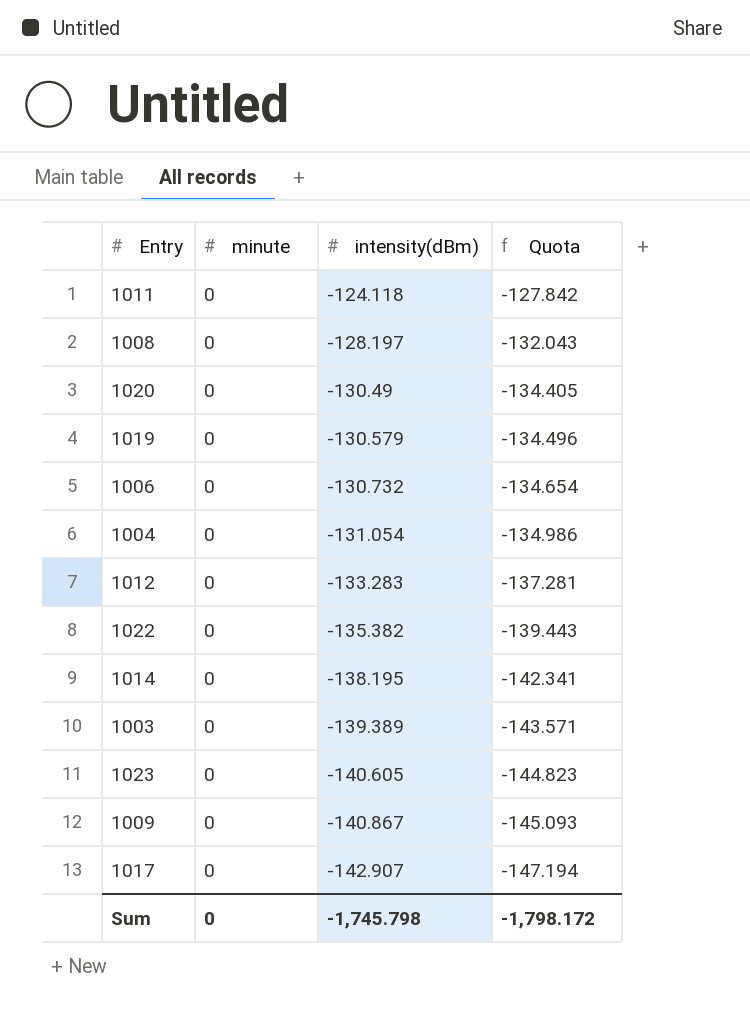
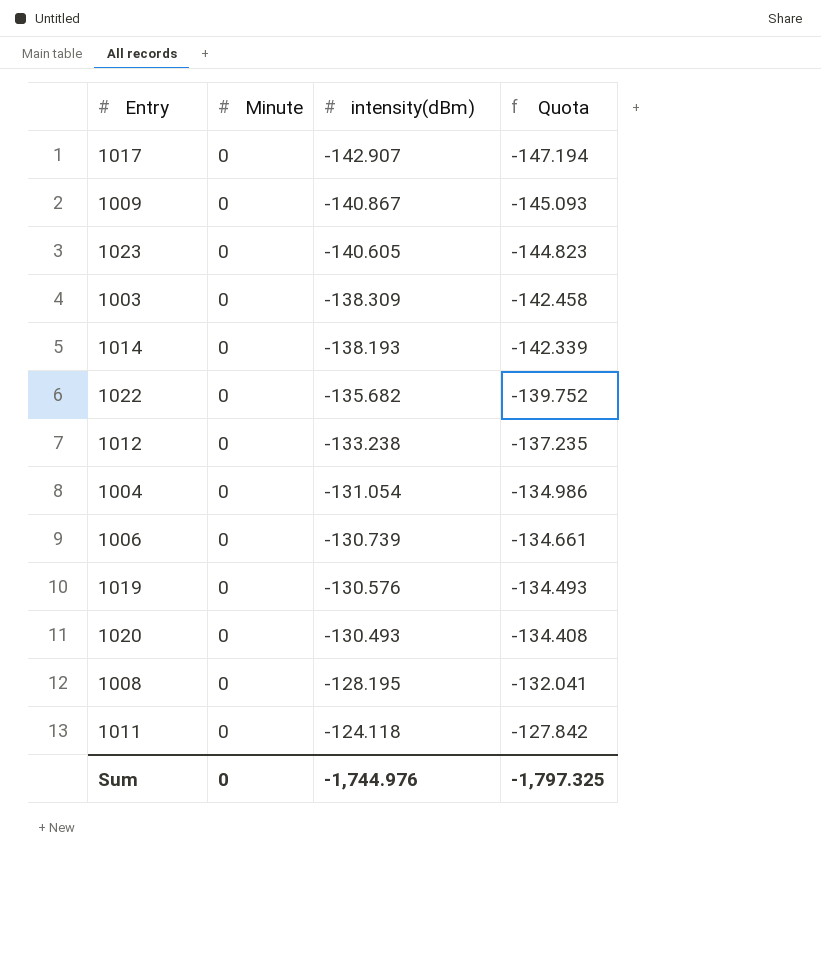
row order: intensity(dBm) descending -> intensity(dBm) ascending
column name: minute -> Minute
1003 | intensity(dBm): -139.389 -> -138.309
1003 | Quota: -143.571 -> -142.458
1014 | intensity(dBm): -138.195 -> -138.193
1014 | Quota: -142.341 -> -142.339
1022 | intensity(dBm): -135.382 -> -135.682
1022 | Quota: -139.443 -> -139.752
1012 | intensity(dBm): -133.283 -> -133.238
1012 | Quota: -137.281 -> -137.235
1006 | intensity(dBm): -130.732 -> -130.739
1006 | Quota: -134.654 -> -134.661
1019 | intensity(dBm): -130.579 -> -130.576
1019 | Quota: -134.496 -> -134.493
1020 | intensity(dBm): -130.49 -> -130.493
1020 | Quota: -134.405 -> -134.408
1008 | intensity(dBm): -128.197 -> -128.195
1008 | Quota: -132.043 -> -132.041
Sum | intensity(dBm): -1,745.798 -> -1,744.976
Sum | Quota: -1,798.172 -> -1,797.325

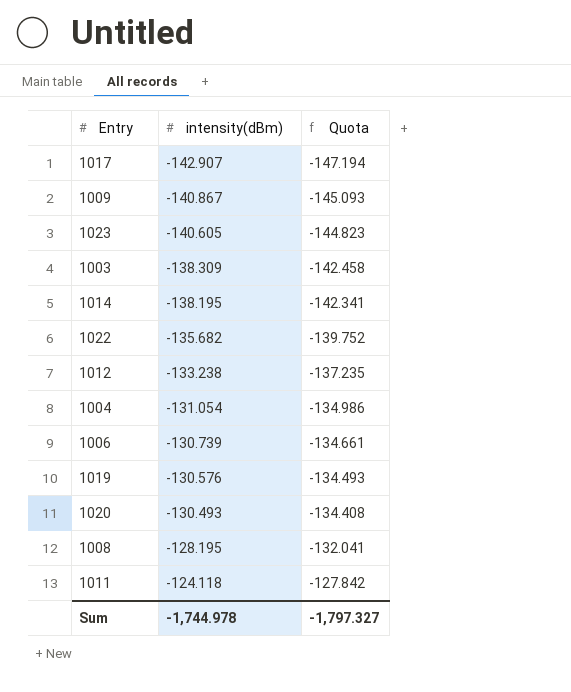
column Minute | position: 2 -> none
1014 | intensity(dBm): -138.193 -> -138.195
1014 | Quota: -142.339 -> -142.341
Sum | intensity(dBm): -1,744.976 -> -1,744.978
Sum | Quota: -1,797.325 -> -1,797.327

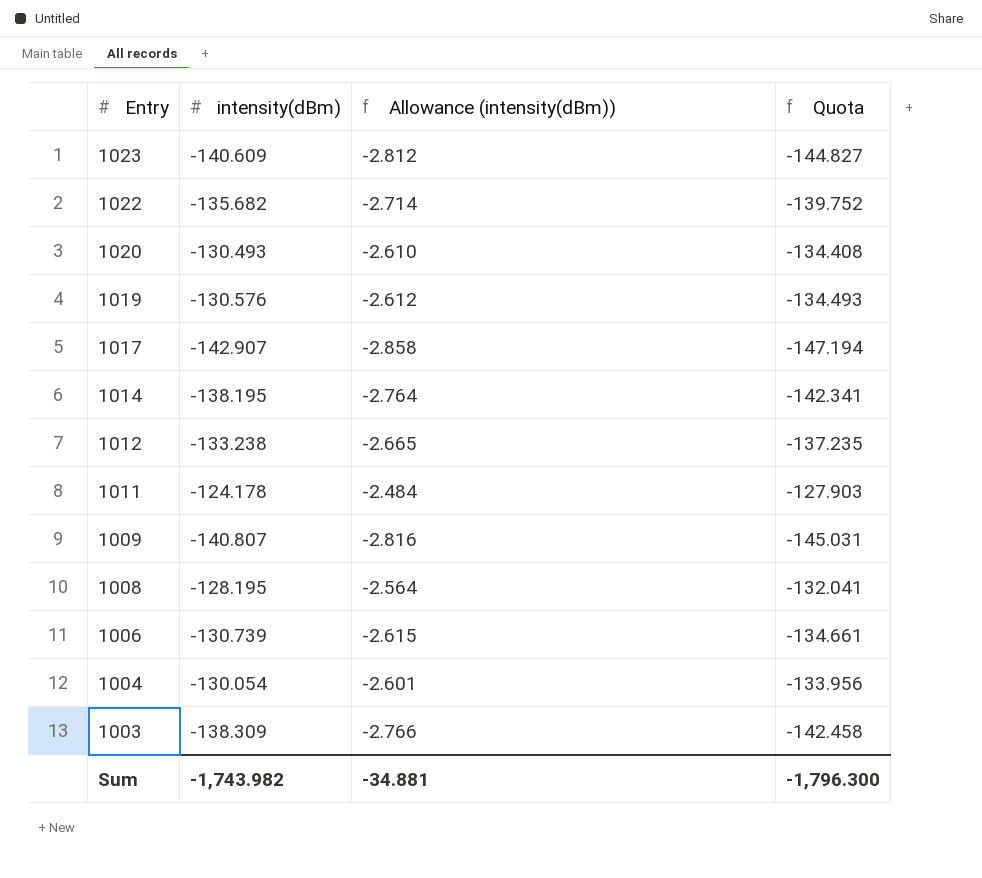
row order: intensity(dBm) ascending -> Entry descending
column Allowance (intensity(dBm)) | formula: none -> [intensity(dBm)] * 0.02
1023 | intensity(dBm): -140.605 -> -140.609
1023 | Quota: -144.823 -> -144.827
1011 | intensity(dBm): -124.118 -> -124.178
1011 | Quota: -127.842 -> -127.903
1009 | intensity(dBm): -140.867 -> -140.807
1009 | Quota: -145.093 -> -145.031
1004 | intensity(dBm): -131.054 -> -130.054
1004 | Quota: -134.986 -> -133.956
Sum | intensity(dBm): -1,744.978 -> -1,743.982
Sum | Quota: -1,797.327 -> -1,796.300

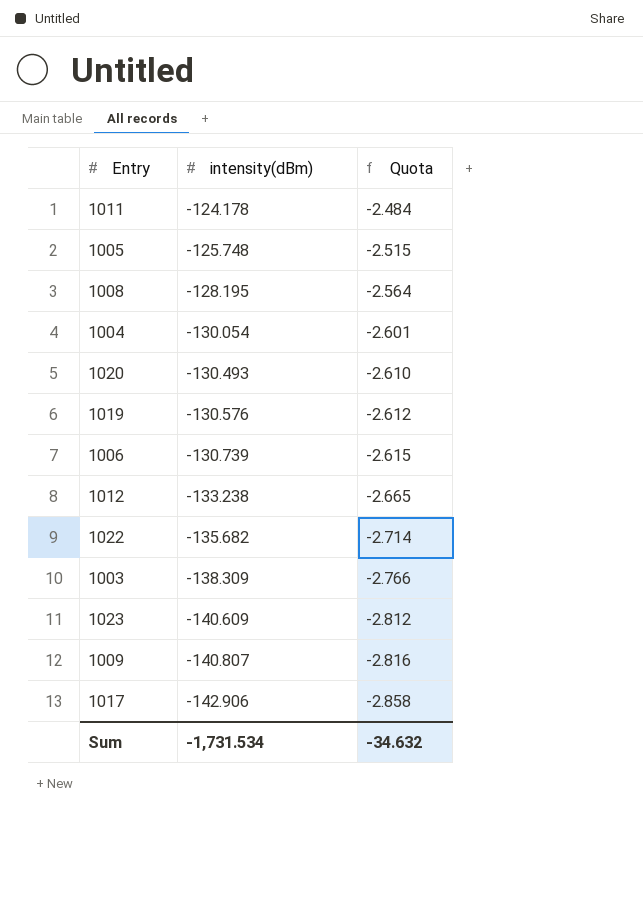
row order: Entry descending -> intensity(dBm) descending
column Allowance (intensity(dBm)) | formula: [intensity(dBm)] * 0.02 -> none
column Quota | formula: [intensity(dBm)] * 1.03 -> [intensity(dBm)] * 0.02
row 1014: -138.195 | -2.764 | -142.341 -> none
row 1005: none -> -125.748 | -2.515
1017 | intensity(dBm): -142.907 -> -142.906
Sum | intensity(dBm): -1,743.982 -> -1,731.534
Sum | Quota: -1,796.300 -> -34.632

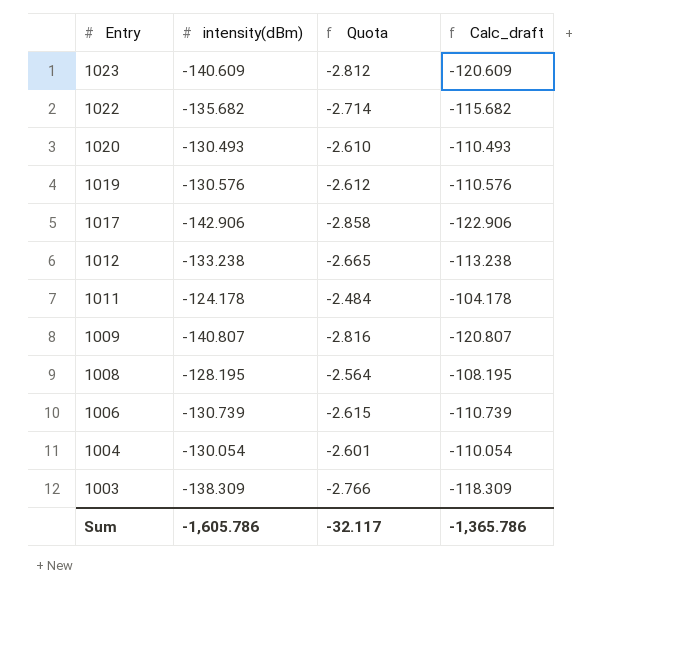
row order: intensity(dBm) descending -> Entry descending
column Calc_draft | formula: none -> [intensity(dBm)] + 20
row 1005: -125.748 | -2.515 -> none
Sum | intensity(dBm): -1,731.534 -> -1,605.786
Sum | Quota: -34.632 -> -32.117

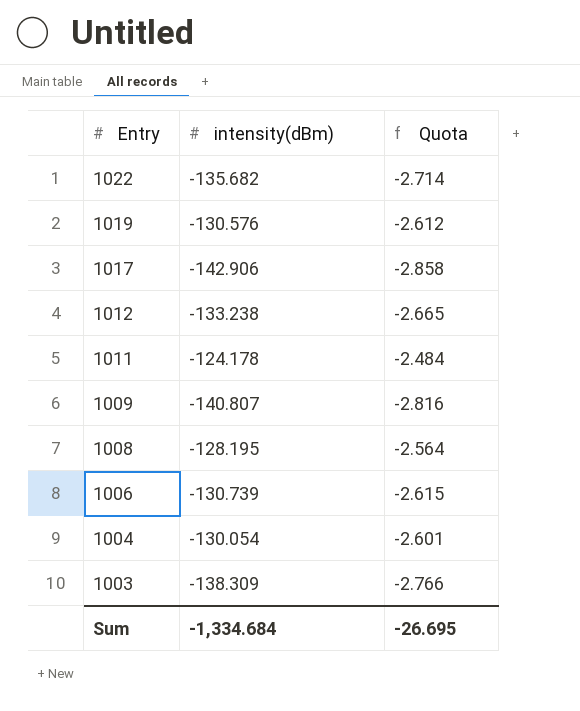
column Calc_draft | formula: [intensity(dBm)] + 20 -> none
row 1023: -140.609 | -2.812 | -120.609 -> none
row 1020: -130.493 | -2.610 | -110.493 -> none
Sum | intensity(dBm): -1,605.786 -> -1,334.684
Sum | Quota: -32.117 -> -26.695

